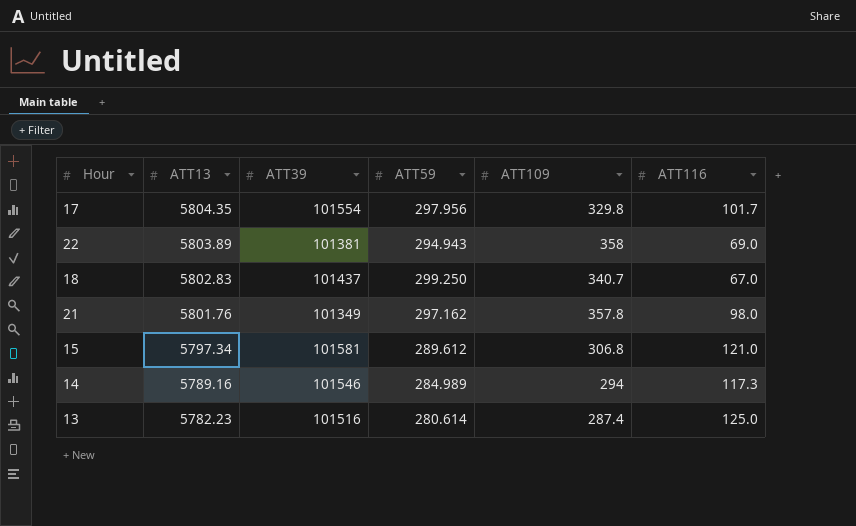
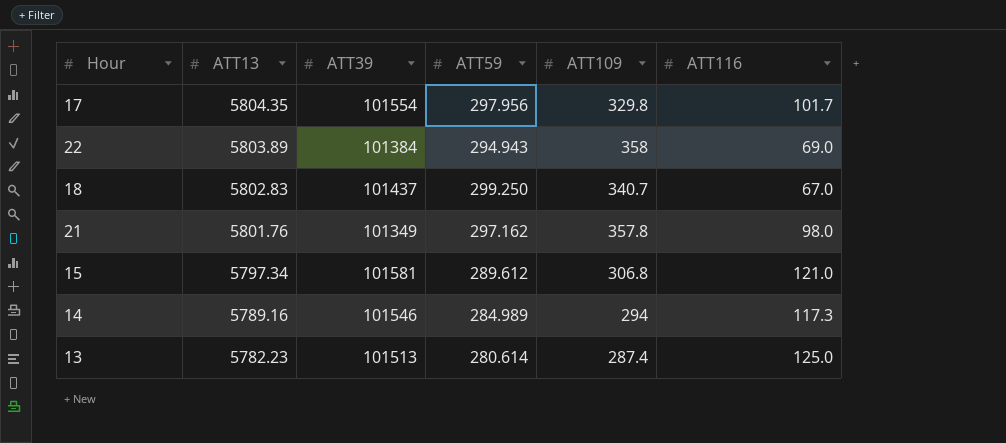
22 | ATT39: 101381 -> 101384
13 | ATT39: 101516 -> 101513

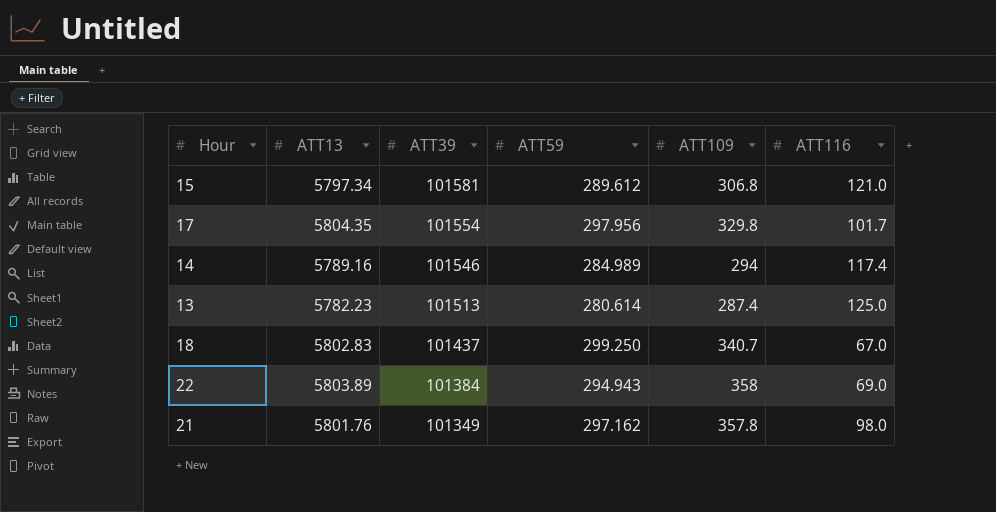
row order: ATT13 descending -> ATT39 descending
14 | ATT116: 117.3 -> 117.4

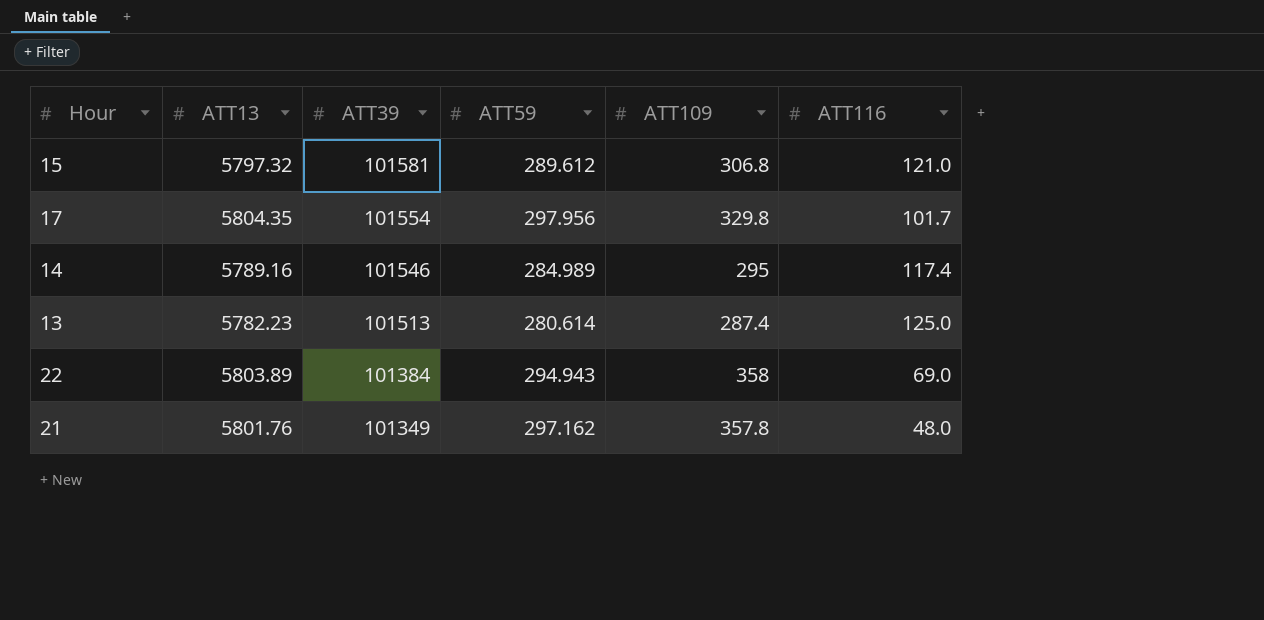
row 18: 5802.83 | 101437 | 299.250 | 340.7 | 67.0 -> none
15 | ATT13: 5797.34 -> 5797.32
14 | ATT109: 294 -> 295
21 | ATT116: 98.0 -> 48.0

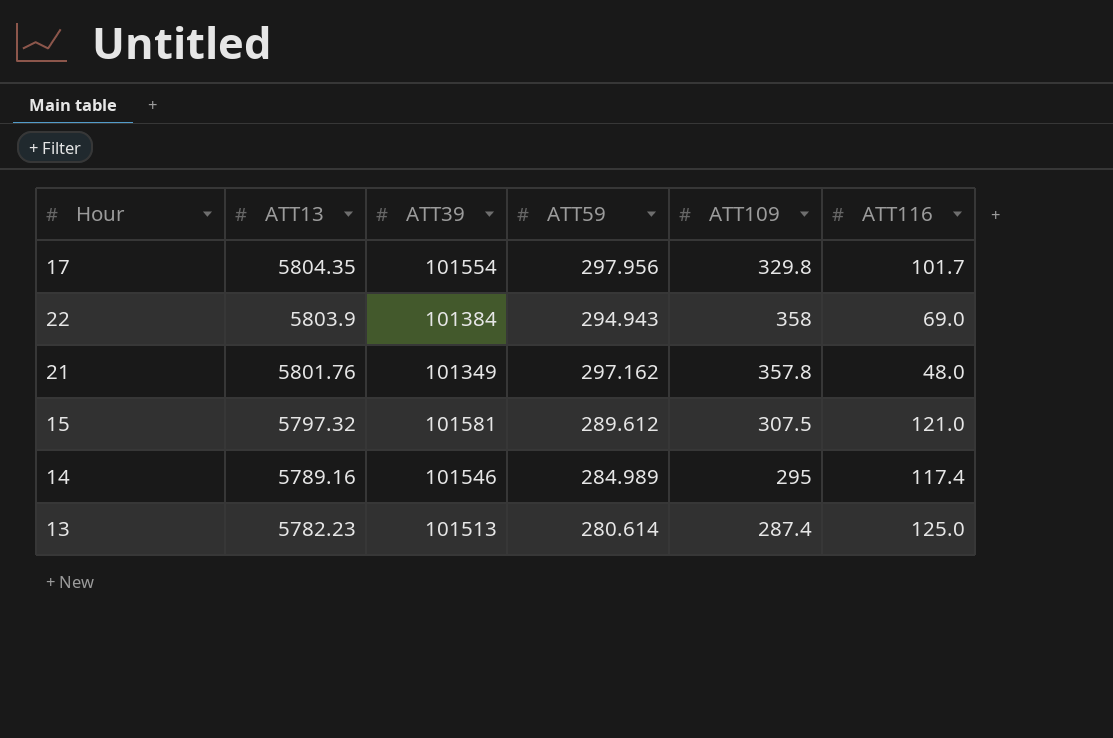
row order: ATT39 descending -> ATT13 descending
22 | ATT13: 5803.89 -> 5803.9
15 | ATT109: 306.8 -> 307.5

